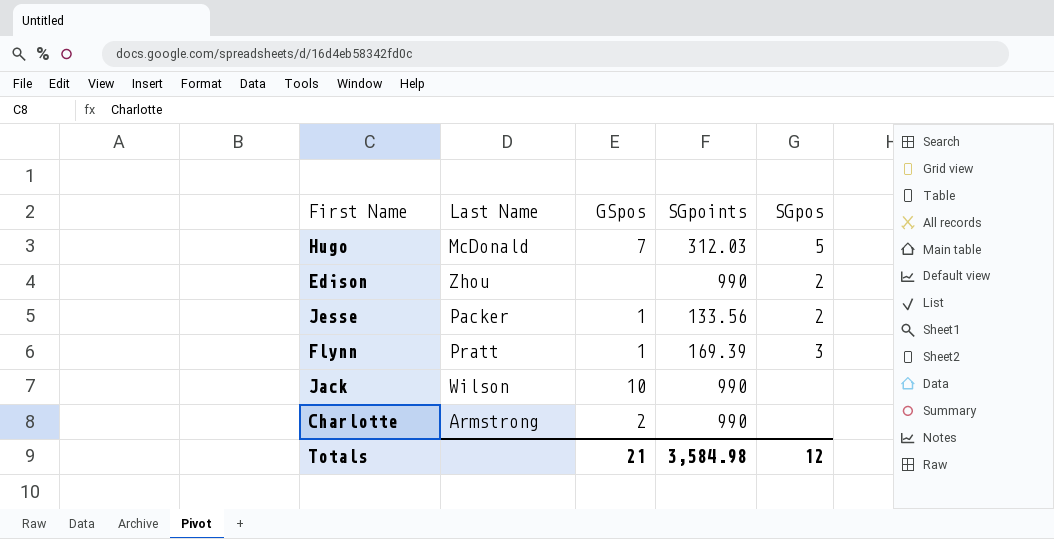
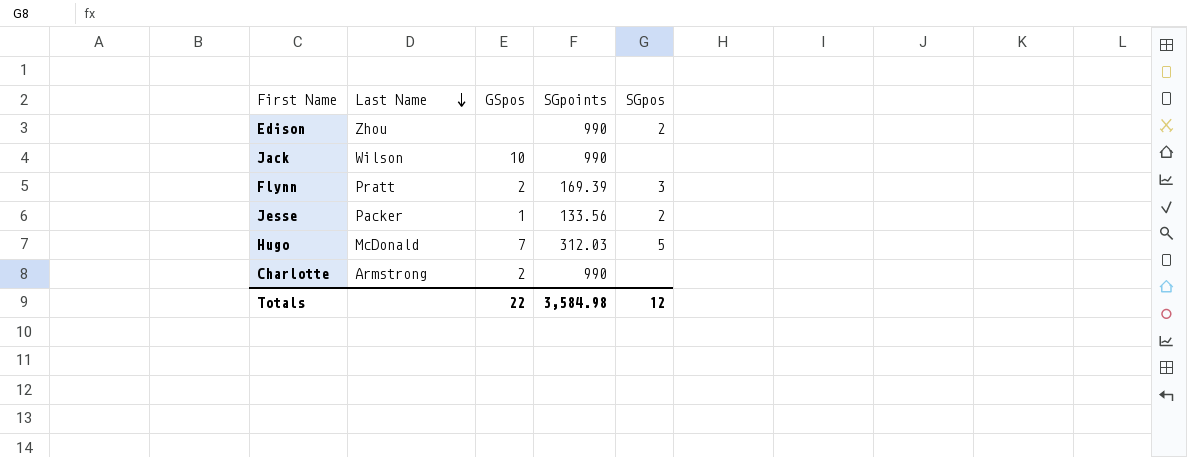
row order: none -> Last Name descending
Flynn | GSpos: 1 -> 2
Totals | GSpos: 21 -> 22

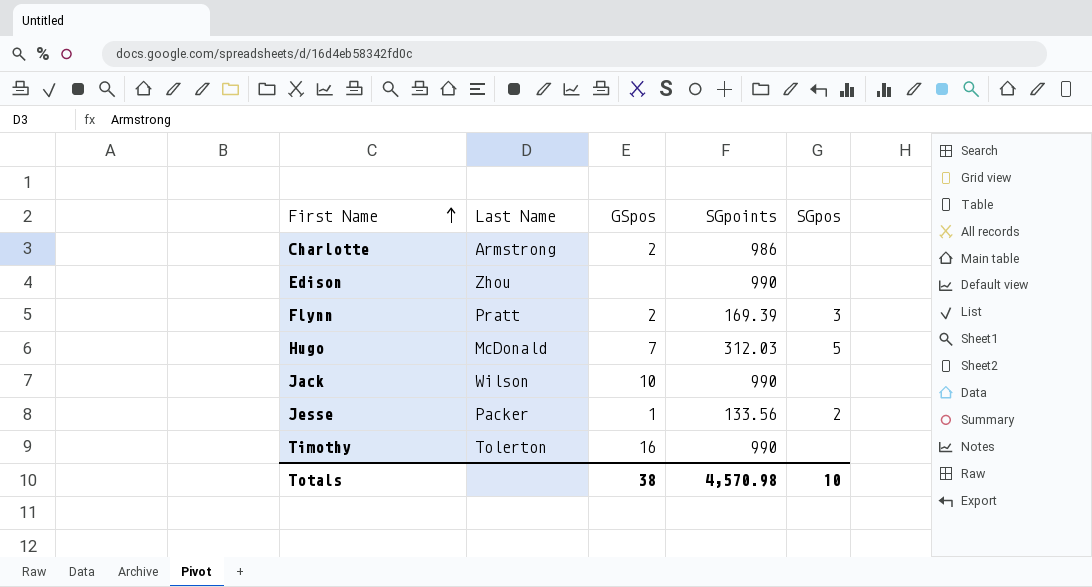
row order: Last Name descending -> First Name ascending
Charlotte | SGpoints: 990 -> 986
Edison | SGpos: 2 -> none
row Timothy: none -> Tolerton | 16 | 990 | none
Totals | GSpos: 22 -> 38
Totals | SGpoints: 3,584.98 -> 4,570.98
Totals | SGpos: 12 -> 10

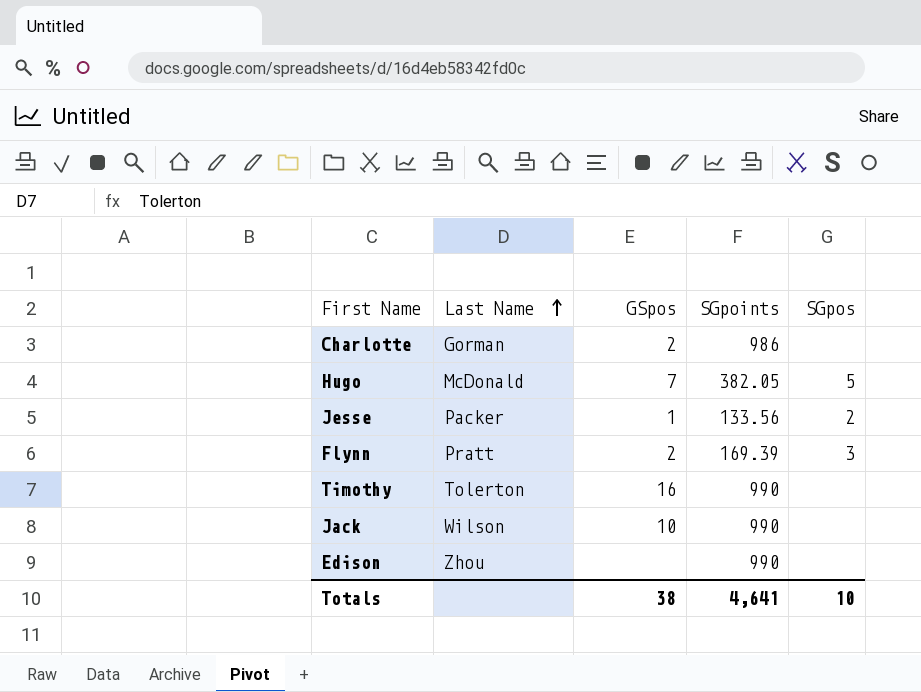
row order: First Name ascending -> Last Name ascending
Charlotte | Last Name: Armstrong -> Gorman
Hugo | SGpoints: 312.03 -> 382.05
Totals | SGpoints: 4,570.98 -> 4,641

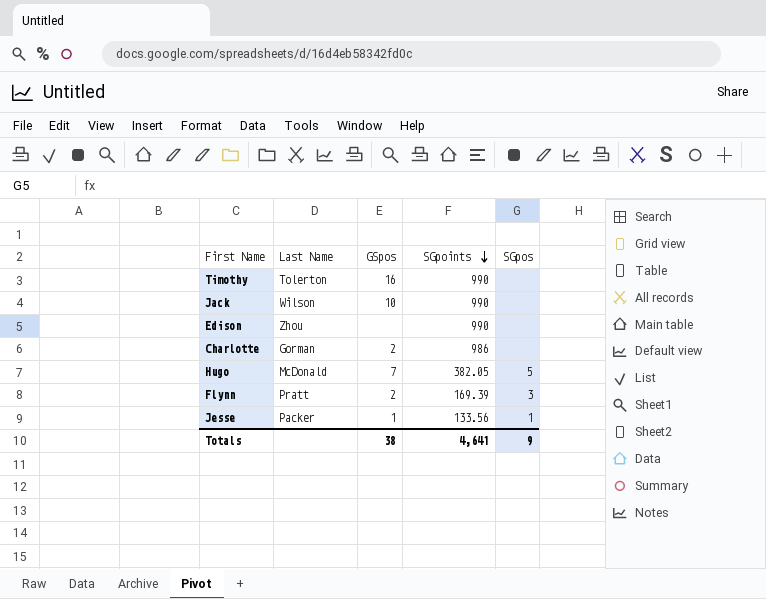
row order: Last Name ascending -> SGpoints descending
Jesse | SGpos: 2 -> 1
Totals | SGpos: 10 -> 9

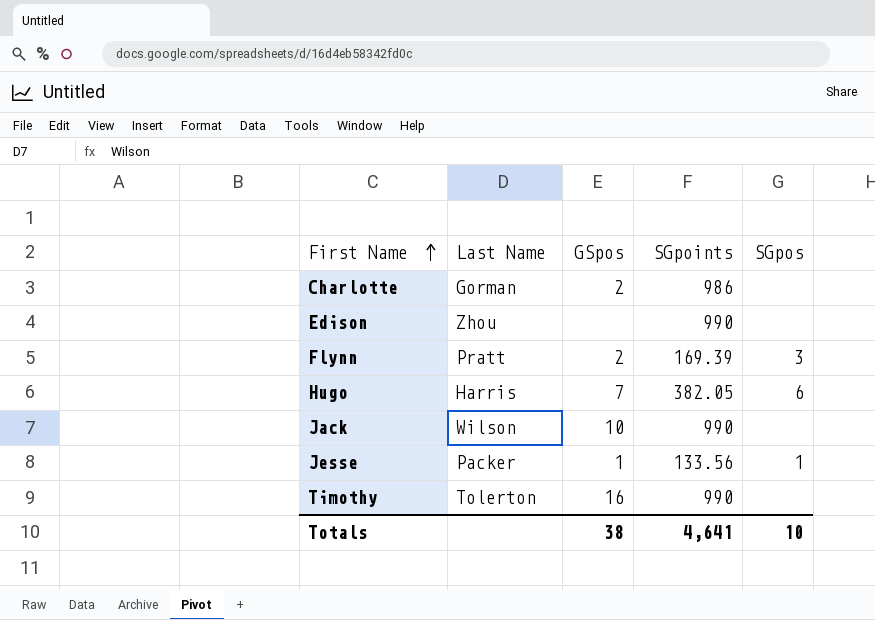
row order: SGpoints descending -> First Name ascending
Hugo | Last Name: McDonald -> Harris
Hugo | SGpos: 5 -> 6
Totals | SGpos: 9 -> 10

